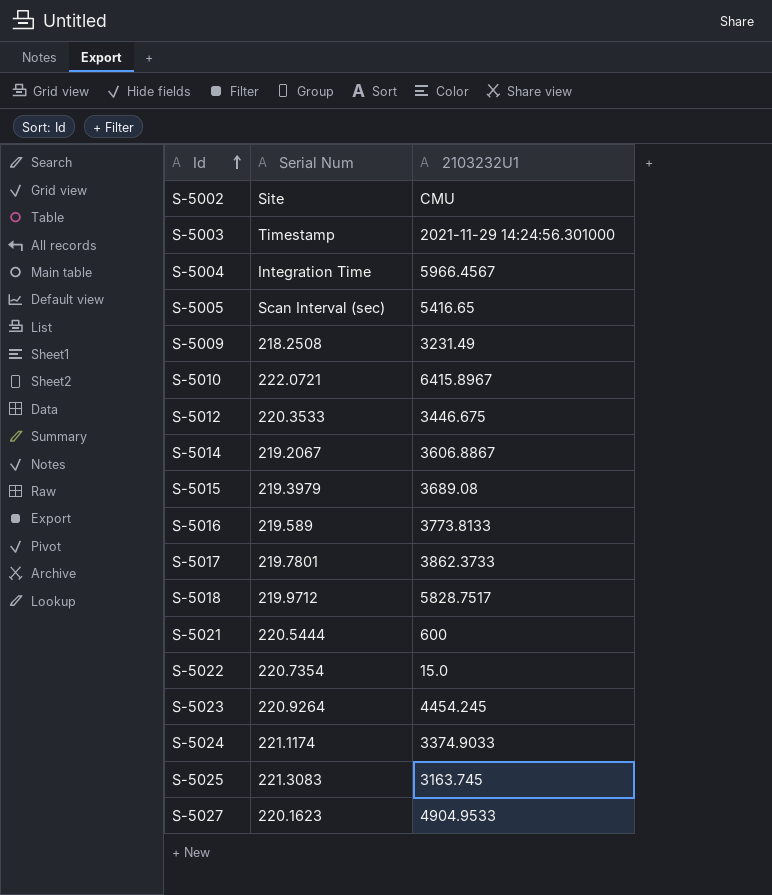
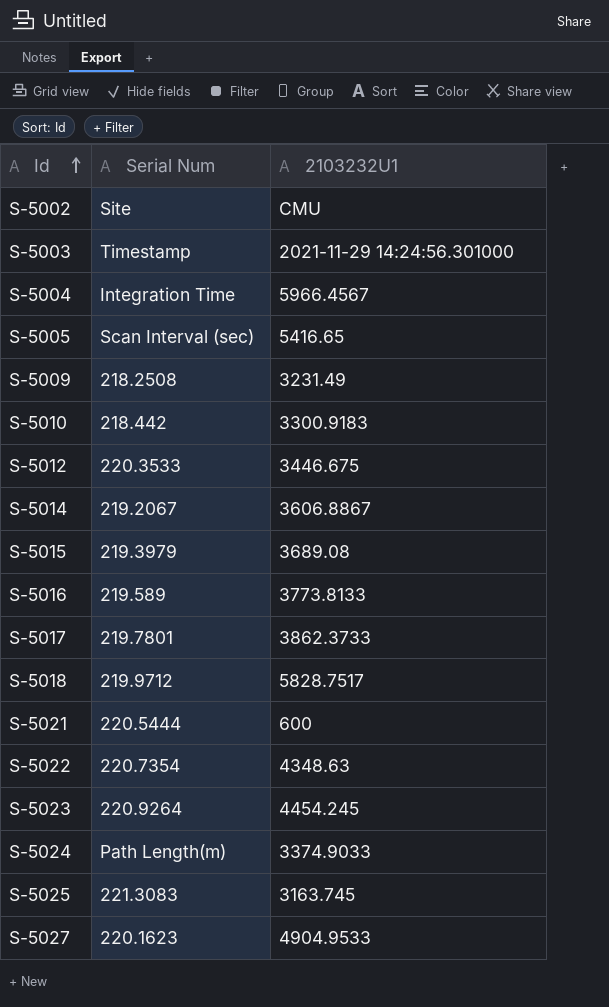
S-5010 | Serial Num: 222.0721 -> 218.442
S-5010 | 2103232U1: 6415.8967 -> 3300.9183
S-5022 | 2103232U1: 15.0 -> 4348.63
S-5024 | Serial Num: 221.1174 -> Path Length(m)

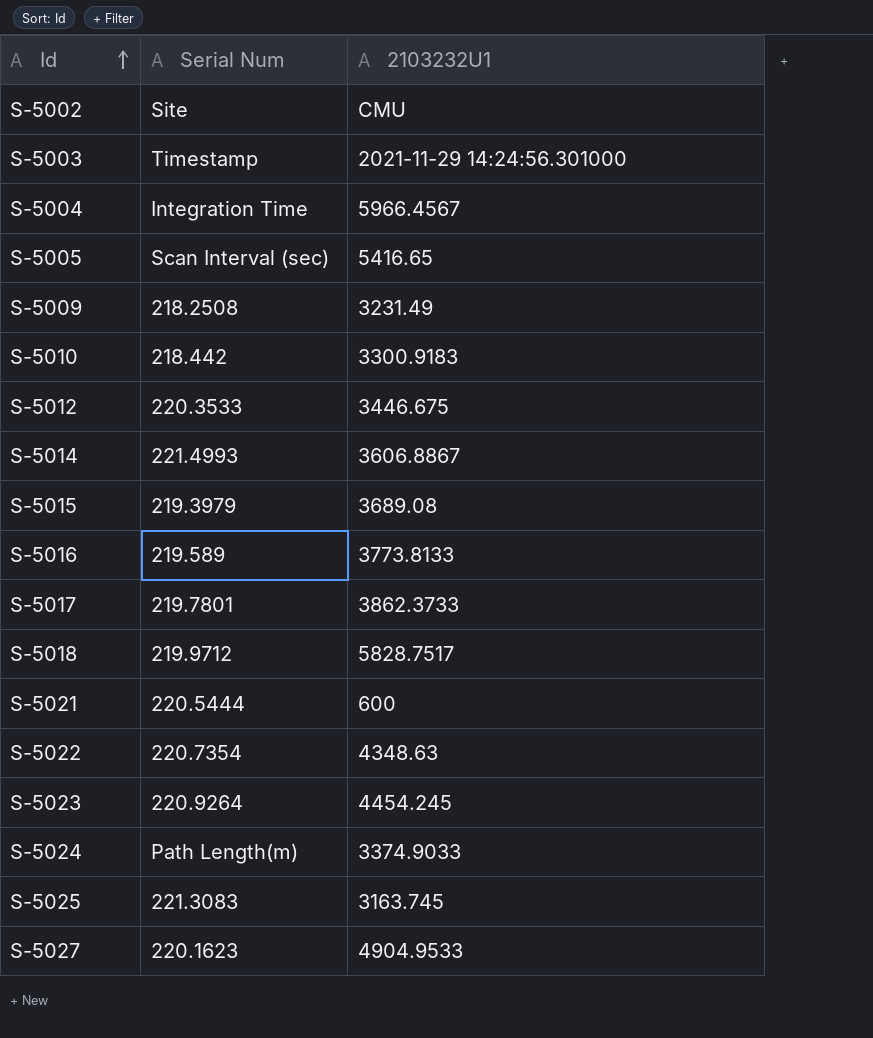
S-5014 | Serial Num: 219.2067 -> 221.4993

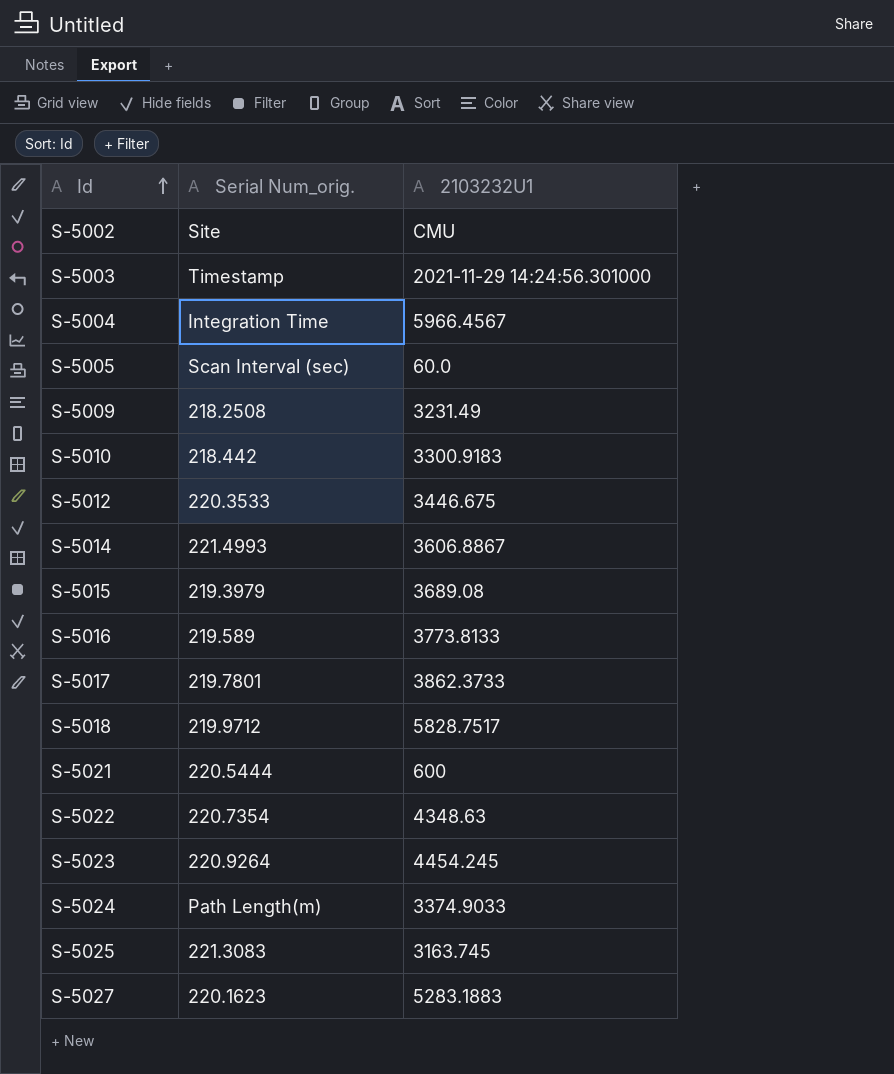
column name: Serial Num -> Serial Num_orig.
S-5005 | 2103232U1: 5416.65 -> 60.0
S-5027 | 2103232U1: 4904.9533 -> 5283.1883

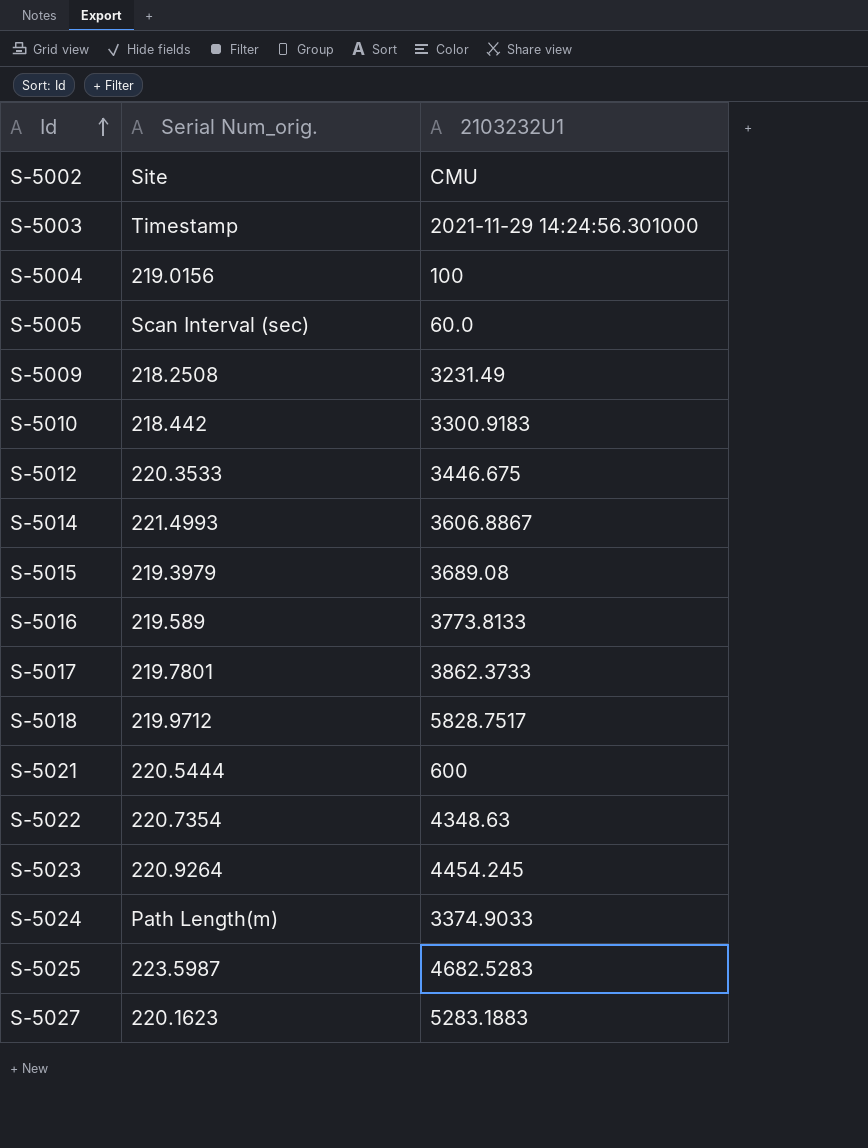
S-5004 | Serial Num_orig.: Integration Time -> 219.0156
S-5004 | 2103232U1: 5966.4567 -> 100
S-5025 | Serial Num_orig.: 221.3083 -> 223.5987
S-5025 | 2103232U1: 3163.745 -> 4682.5283

